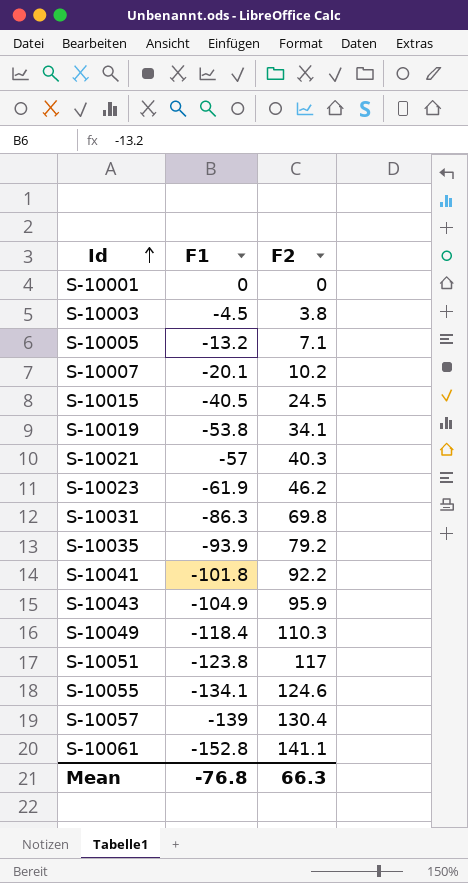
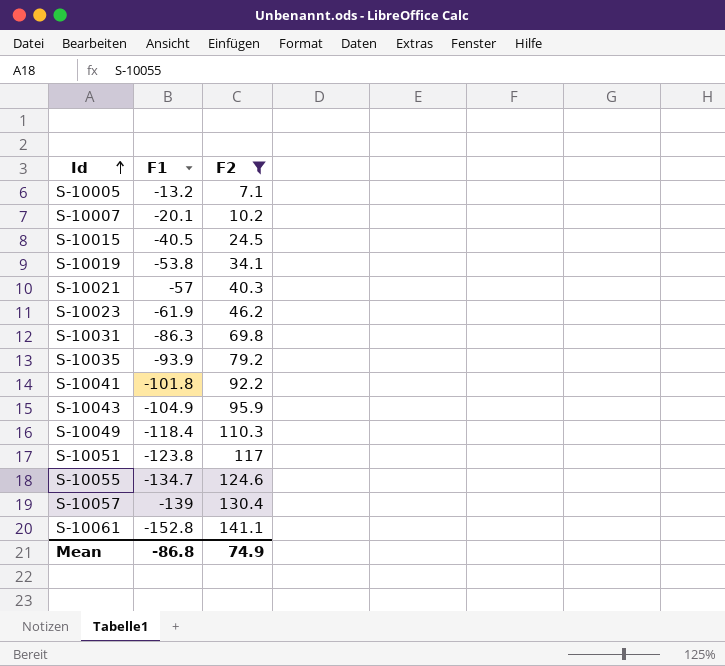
filter: none -> F2 >= 7.1
S-10055 | F1: -134.1 -> -134.7
Mean | F1: -76.8 -> -86.8
Mean | F2: 66.3 -> 74.9

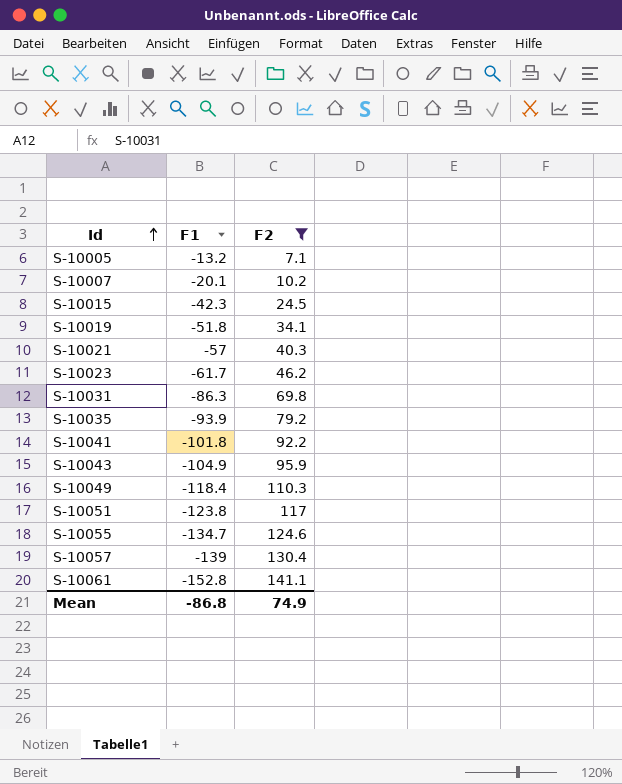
S-10015 | F1: -40.5 -> -42.3
S-10019 | F1: -53.8 -> -51.8
S-10023 | F1: -61.9 -> -61.7

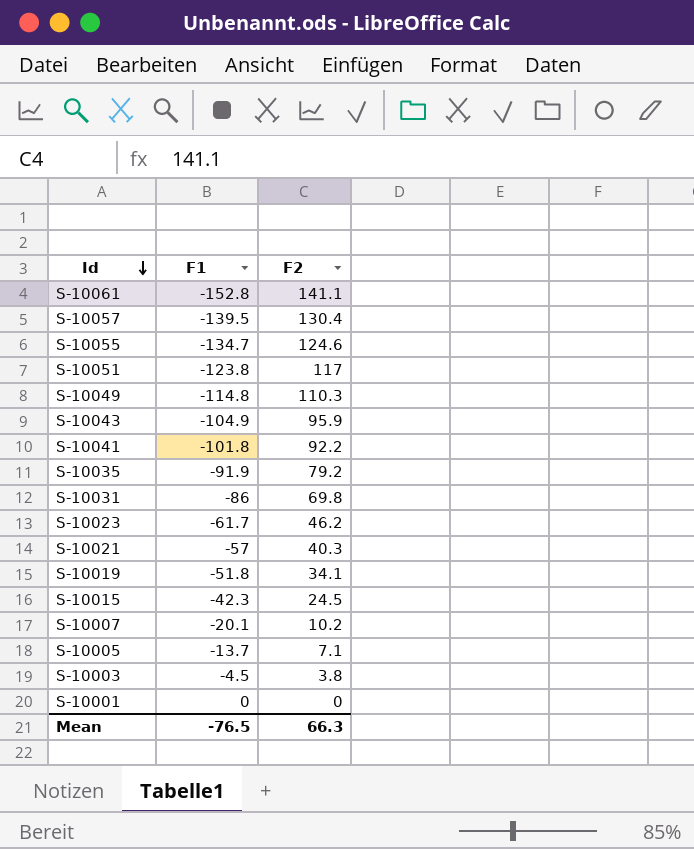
filter: F2 >= 7.1 -> none
row order: Id ascending -> Id descending
S-10057 | F1: -139 -> -139.5
S-10049 | F1: -118.4 -> -114.8
S-10035 | F1: -93.9 -> -91.9
S-10031 | F1: -86.3 -> -86
S-10005 | F1: -13.2 -> -13.7
Mean | F1: -86.8 -> -76.5
Mean | F2: 74.9 -> 66.3

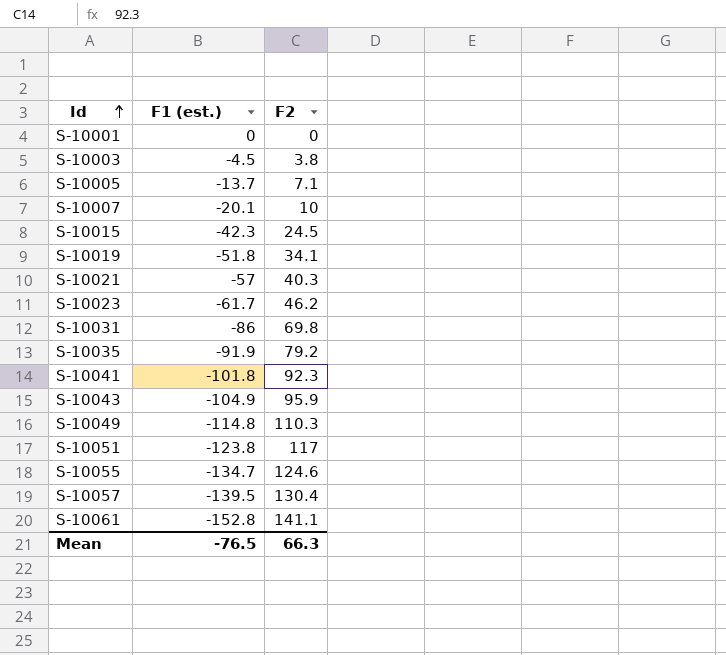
row order: Id descending -> Id ascending
column name: F1 -> F1 (est.)
S-10007 | F2: 10.2 -> 10
S-10041 | F2: 92.2 -> 92.3

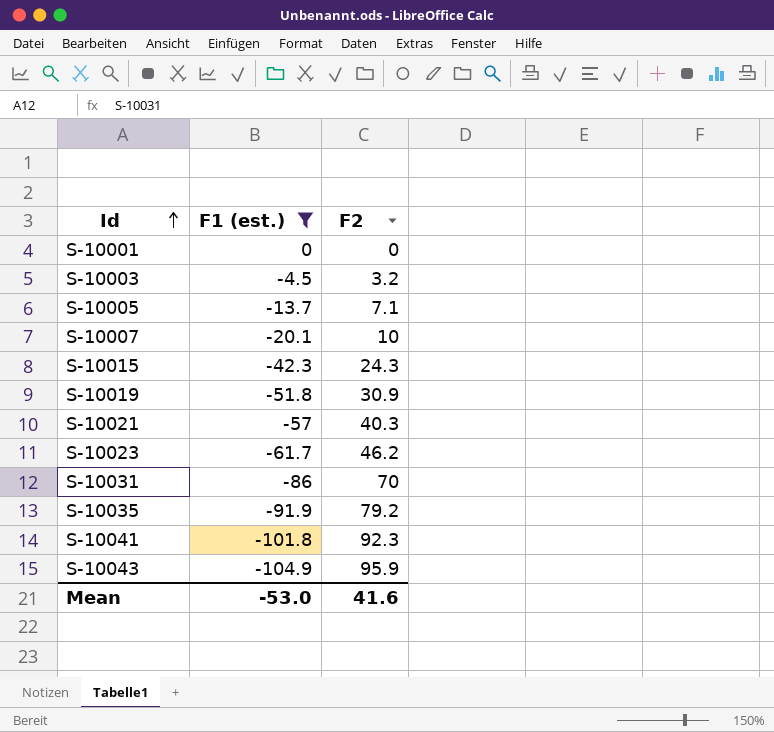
filter: none -> F1 (est.) >= -104.9
S-10003 | F2: 3.8 -> 3.2
S-10015 | F2: 24.5 -> 24.3
S-10019 | F2: 34.1 -> 30.9
S-10031 | F2: 69.8 -> 70
Mean | F1 (est.): -76.5 -> -53.0
Mean | F2: 66.3 -> 41.6

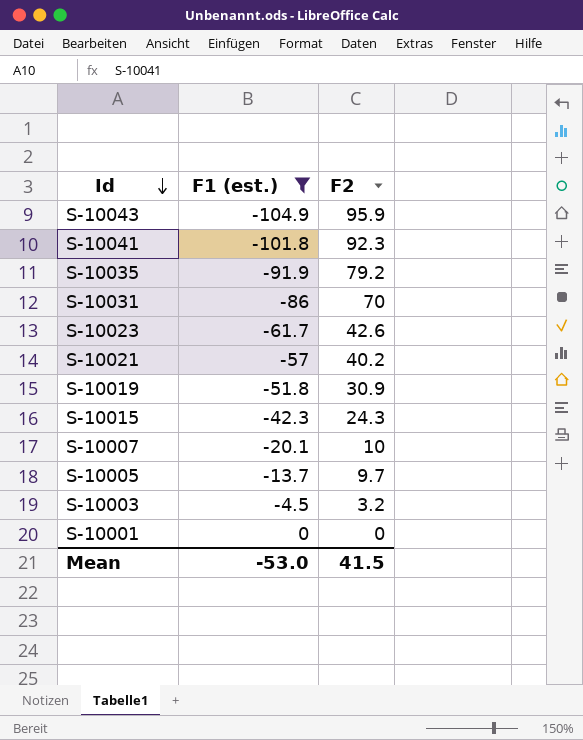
row order: Id ascending -> Id descending
S-10023 | F2: 46.2 -> 42.6
S-10021 | F2: 40.3 -> 40.2
S-10005 | F2: 7.1 -> 9.7
Mean | F2: 41.6 -> 41.5

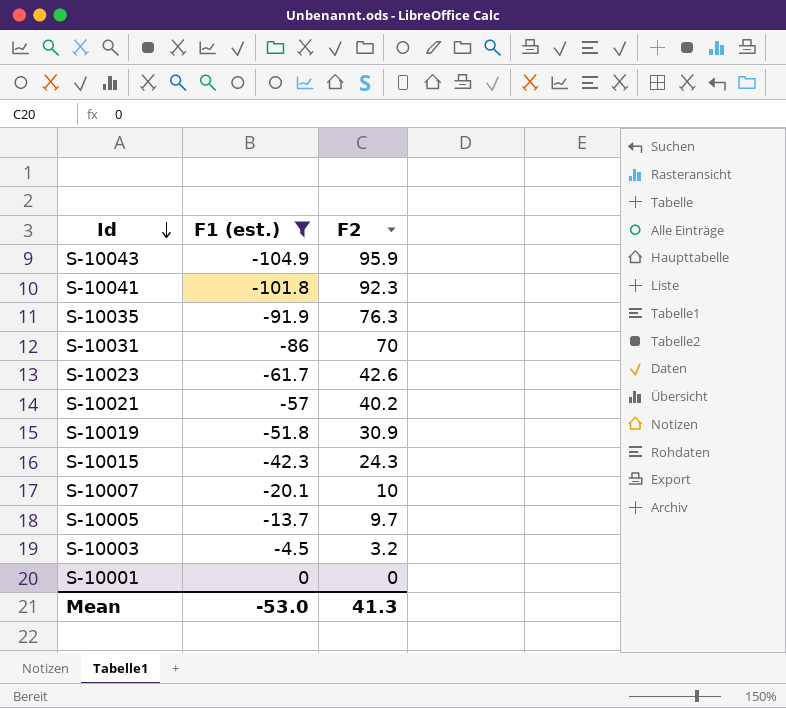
S-10035 | F2: 79.2 -> 76.3
Mean | F2: 41.5 -> 41.3

